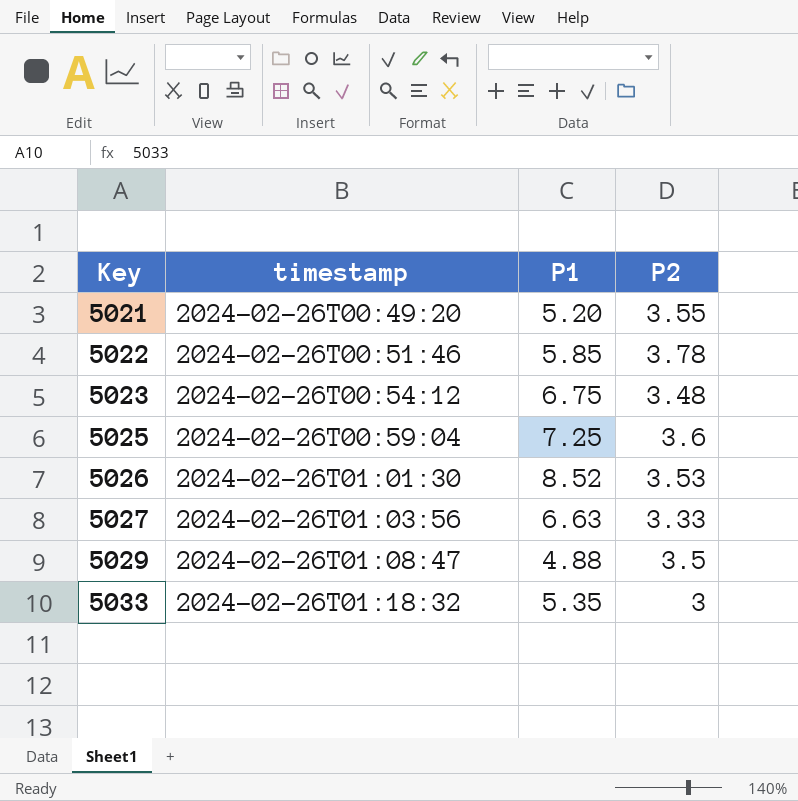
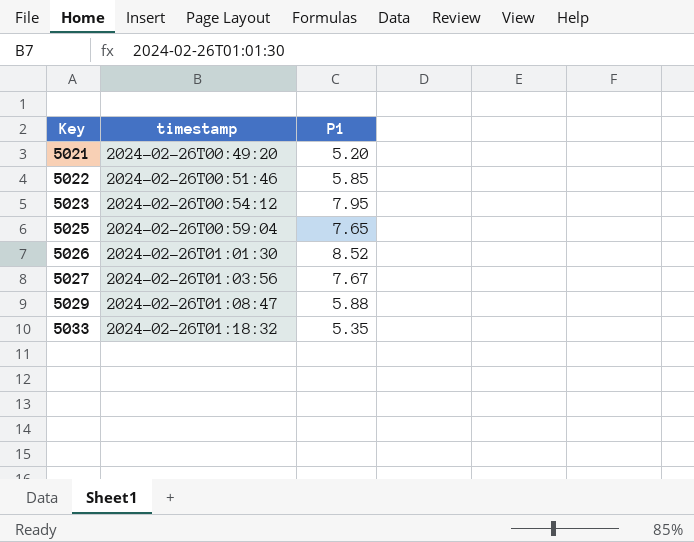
column P2 | position: 4 -> none
5023 | P1: 6.75 -> 7.95
5025 | P1: 7.25 -> 7.65
5027 | P1: 6.63 -> 7.67
5029 | P1: 4.88 -> 5.88

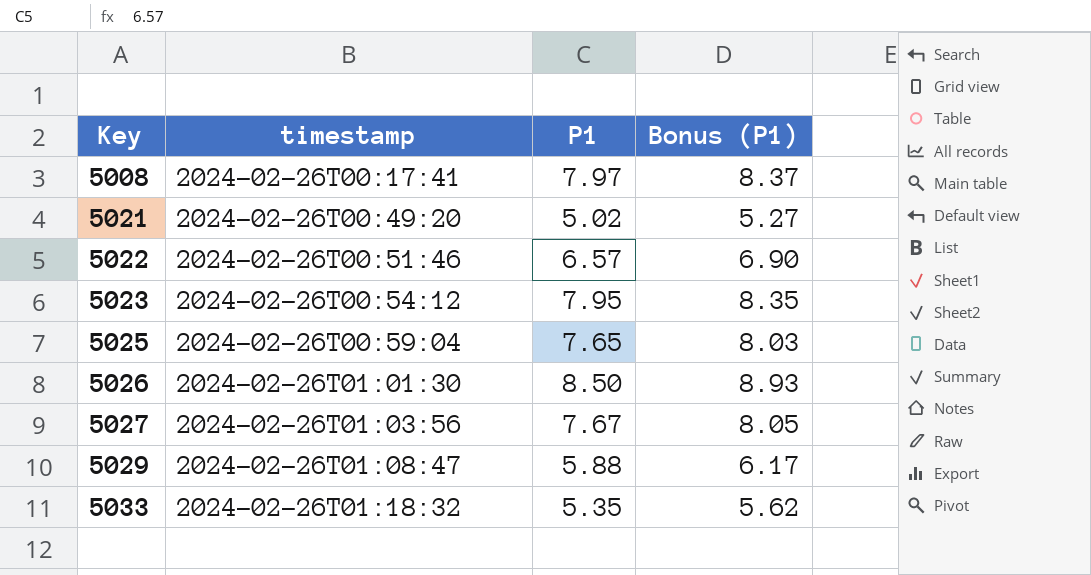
column Bonus (P1) | formula: none -> [P1] * 1.05
row 5008: none -> 2024-02-26T00:17:41 | 7.97 | 8.37
5021 | P1: 5.20 -> 5.02
5022 | P1: 5.85 -> 6.57
5026 | P1: 8.52 -> 8.50

